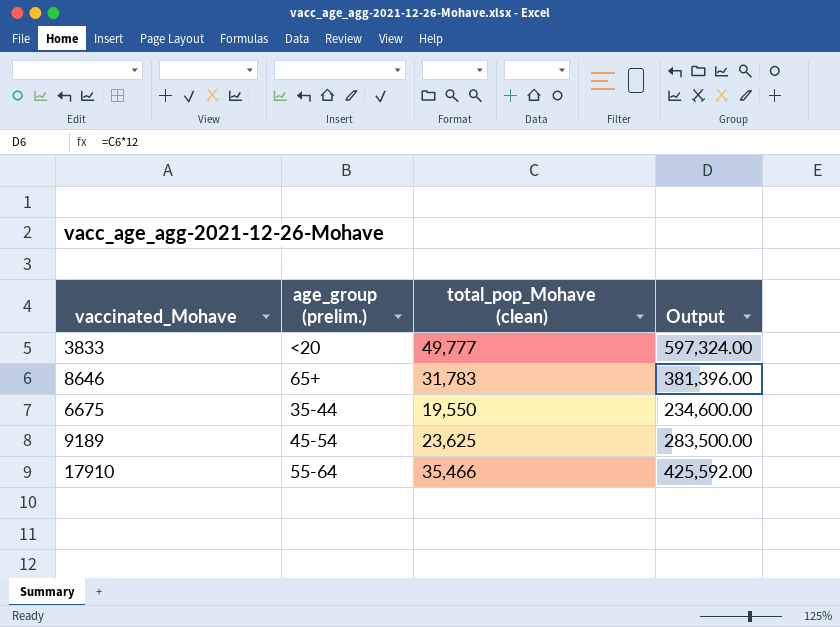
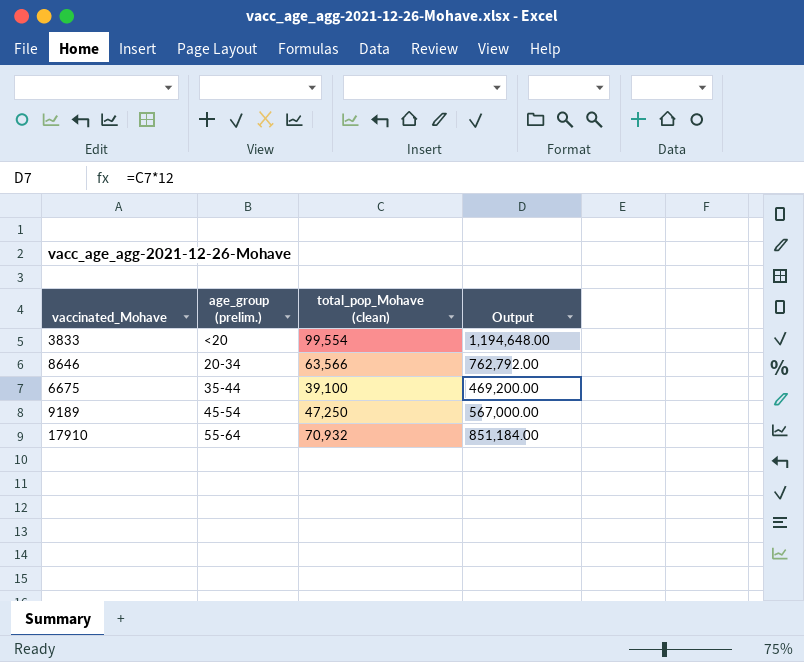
3833 | total_pop_Mohave (clean): 49,777 -> 99,554
3833 | Output: 597,324.00 -> 1,194,648.00
8646 | age_group (prelim.): 65+ -> 20-34
8646 | total_pop_Mohave (clean): 31,783 -> 63,566
8646 | Output: 381,396.00 -> 762,792.00
6675 | total_pop_Mohave (clean): 19,550 -> 39,100
6675 | Output: 234,600.00 -> 469,200.00
9189 | total_pop_Mohave (clean): 23,625 -> 47,250
9189 | Output: 283,500.00 -> 567,000.00
17910 | total_pop_Mohave (clean): 35,466 -> 70,932
17910 | Output: 425,592.00 -> 851,184.00

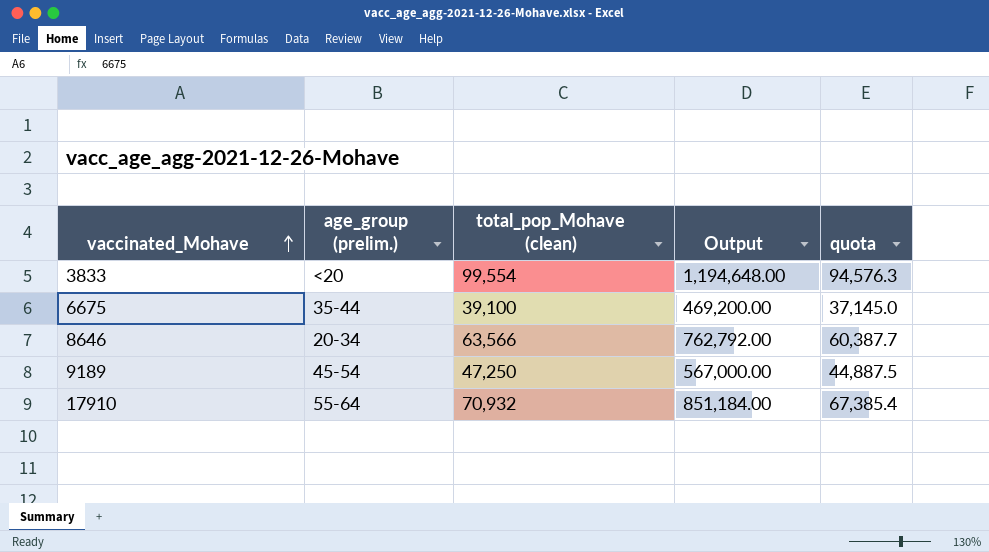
row order: none -> vaccinated_Mohave ascending
column quota | formula: none -> [total_pop_Mohave (clean)] * 0.95

